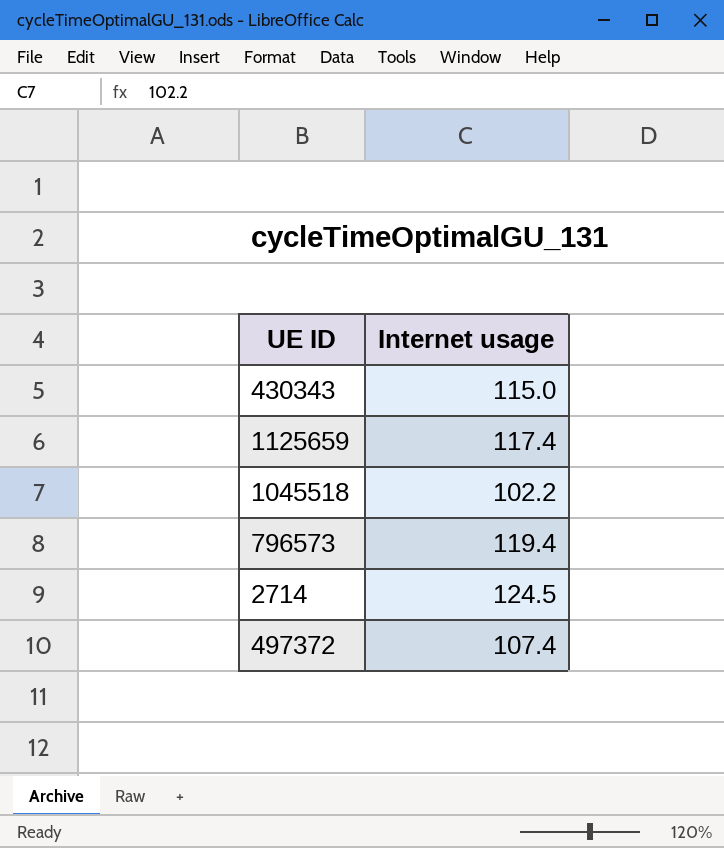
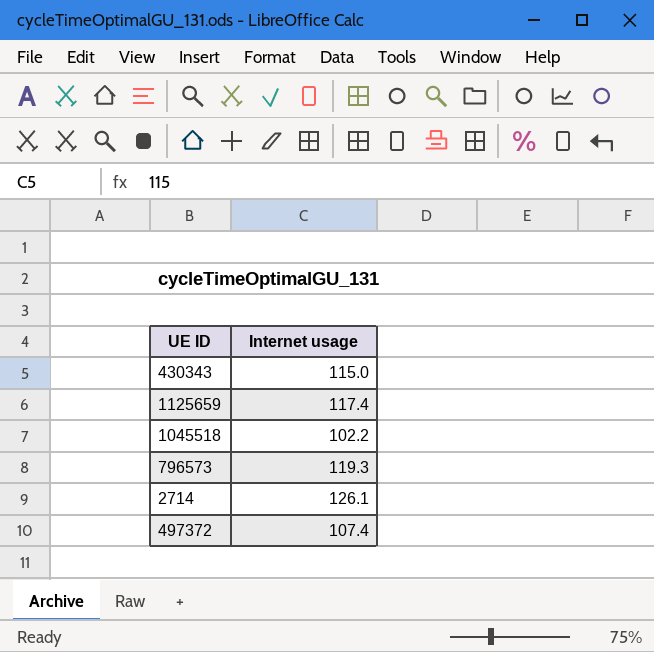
796573 | Internet usage: 119.4 -> 119.3
2714 | Internet usage: 124.5 -> 126.1

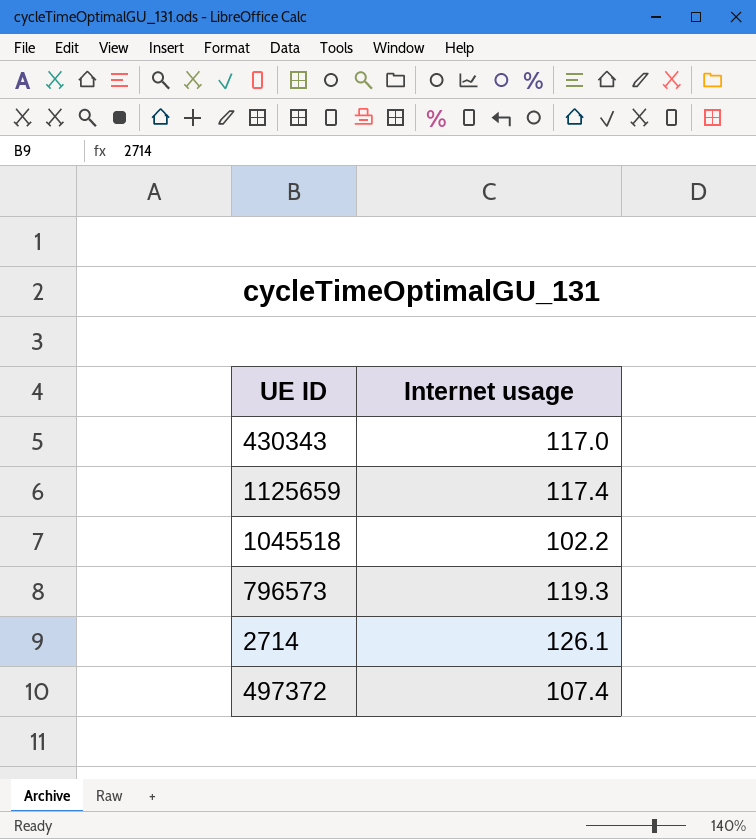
430343 | Internet usage: 115.0 -> 117.0

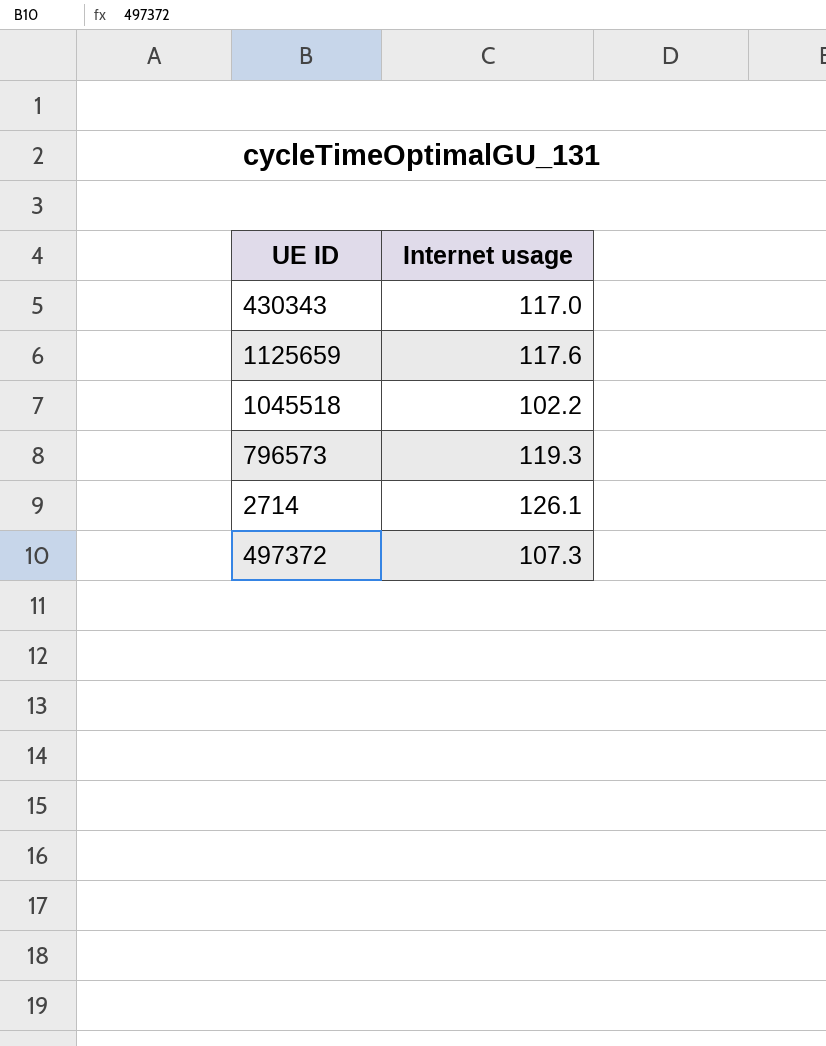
1125659 | Internet usage: 117.4 -> 117.6
497372 | Internet usage: 107.4 -> 107.3

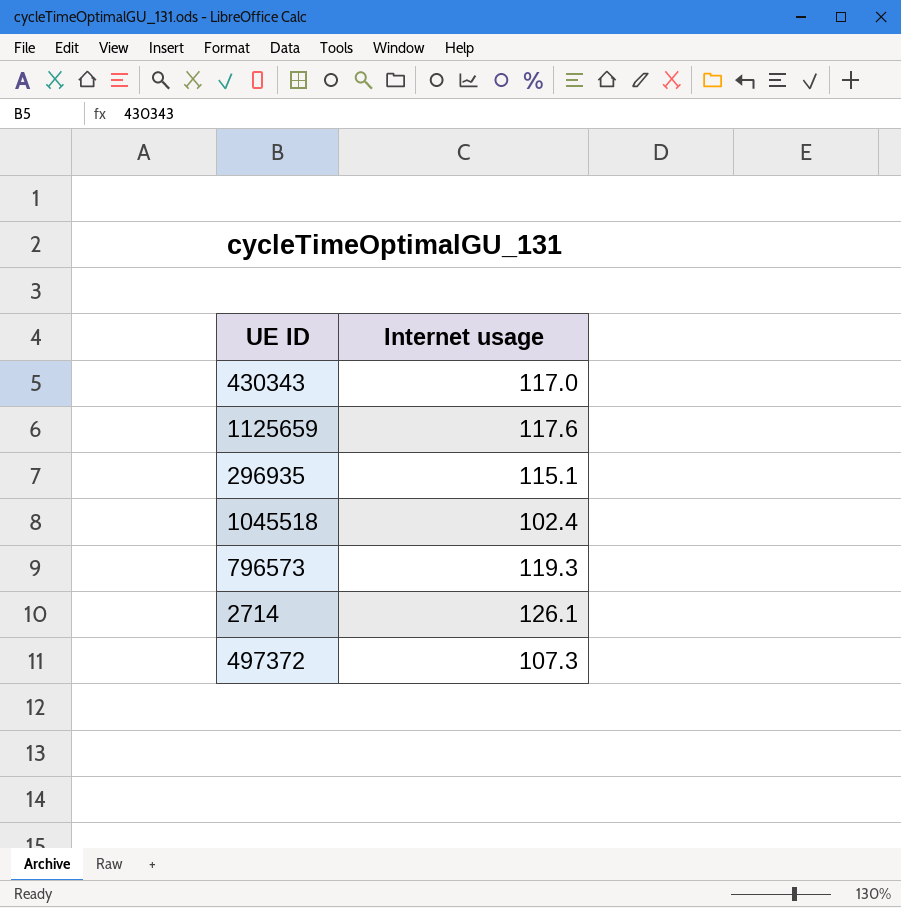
row 296935: none -> 115.1
1045518 | Internet usage: 102.2 -> 102.4

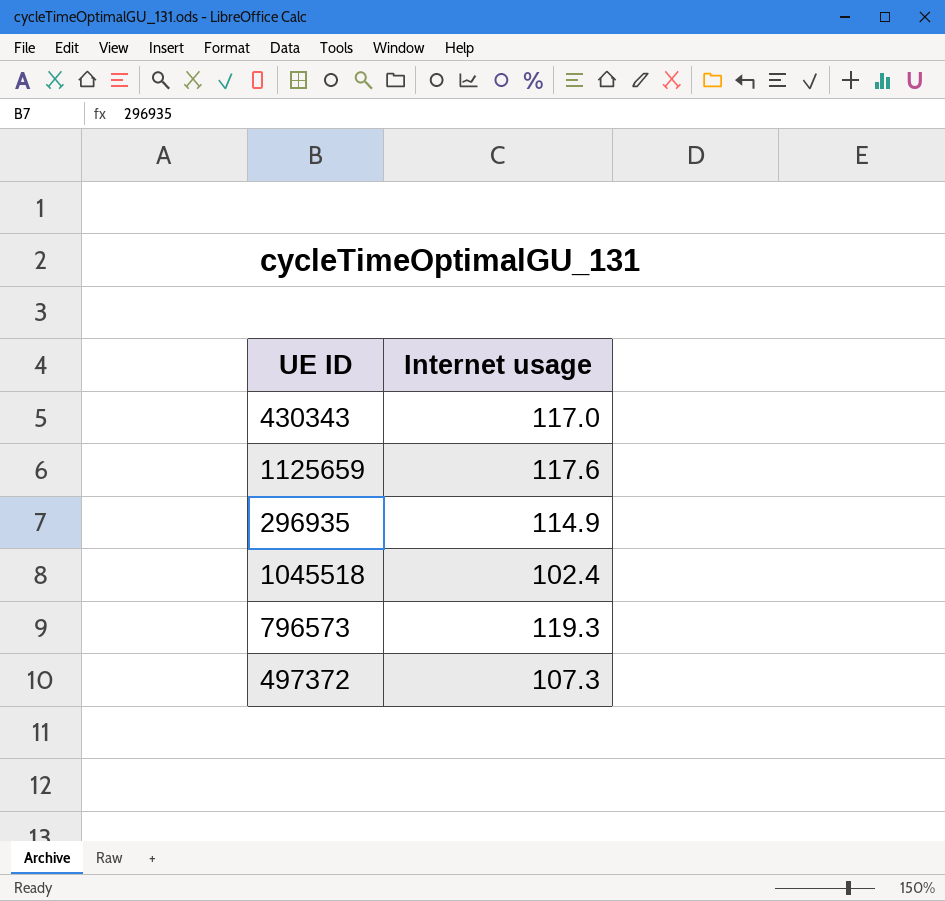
row 2714: 126.1 -> none
296935 | Internet usage: 115.1 -> 114.9

